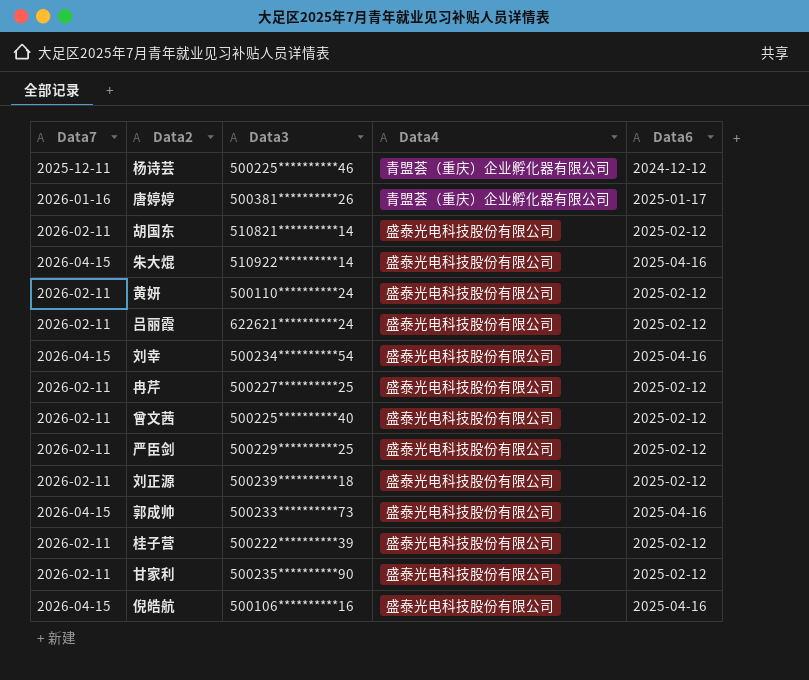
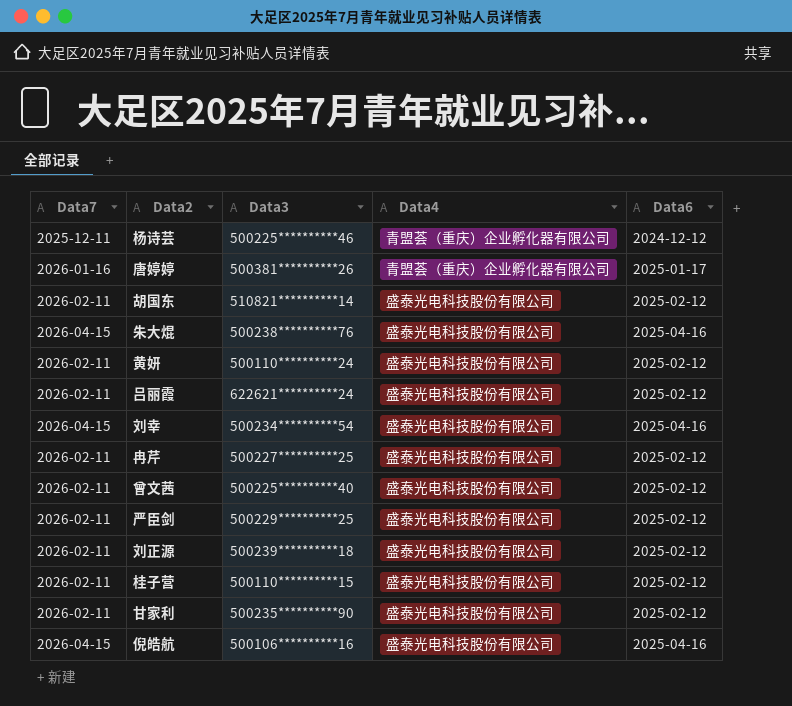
row 郭成帅: 2026-04-15 | 500233**********73 | 盛泰光电科技股份有限公司 | 2025-04-16 -> none
朱大焜 | Data3: 510922**********14 -> 500238**********76
桂子营 | Data3: 500222**********39 -> 500110**********15

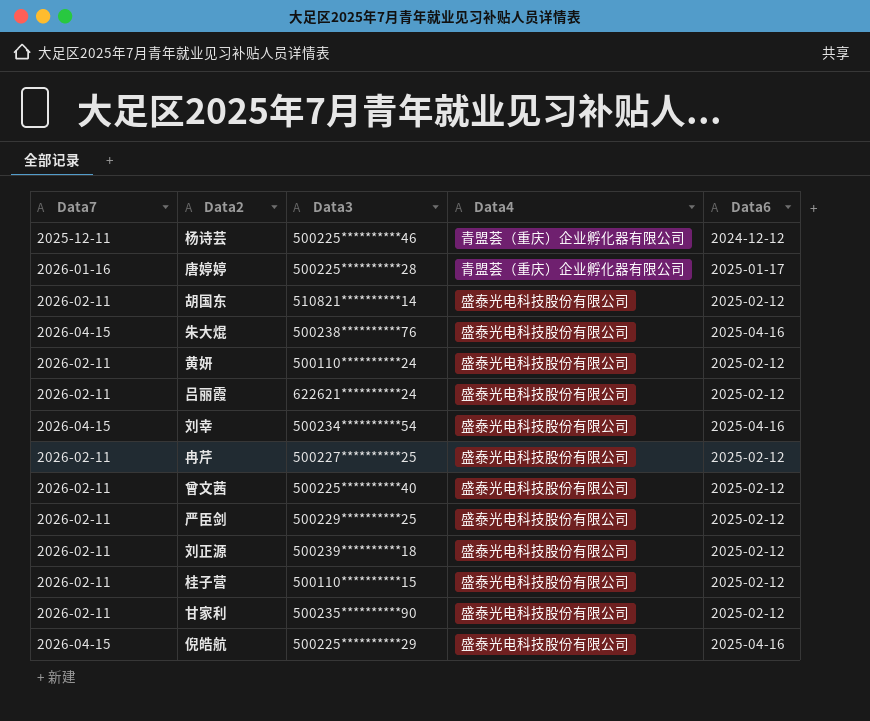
唐婷婷 | Data3: 500381**********26 -> 500225**********28
倪皓航 | Data3: 500106**********16 -> 500225**********29

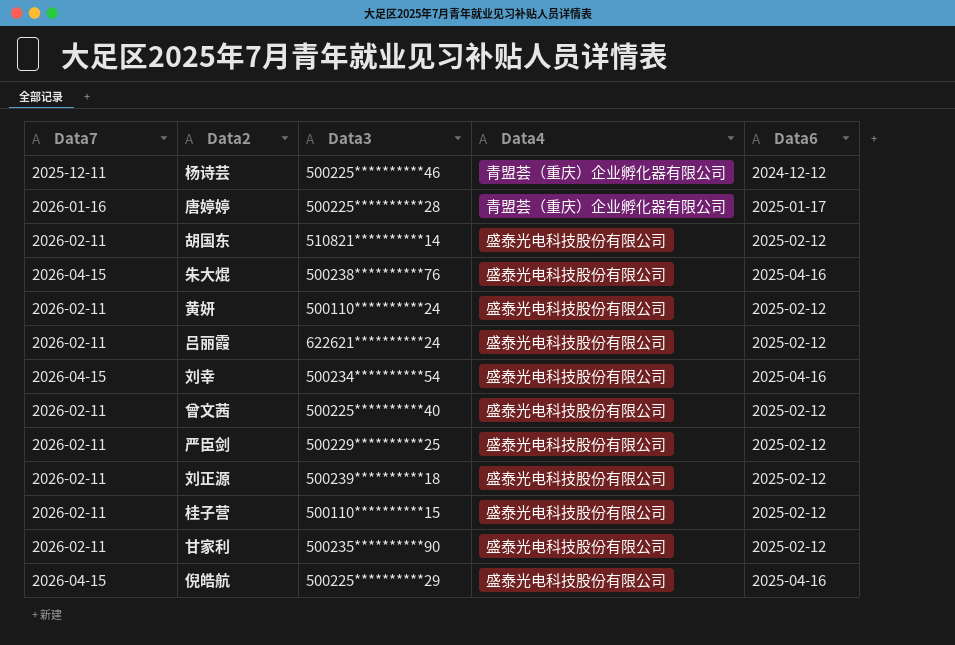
row 冉芹: 2026-02-11 | 500227**********25 | 盛泰光电科技股份有限公司 | 2025-02-12 -> none

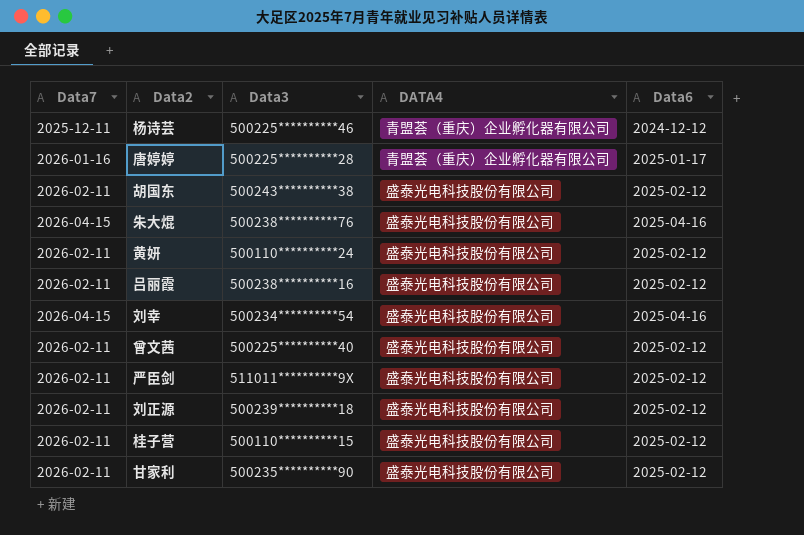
column name: Data4 -> DATA4
row 倪皓航: 2026-04-15 | 500225**********29 | 盛泰光电科技股份有限公司 | 2025-04-16 -> none
胡国东 | Data3: 510821**********14 -> 500243**********38
吕丽霞 | Data3: 622621**********24 -> 500238**********16
严臣剑 | Data3: 500229**********25 -> 511011**********9X

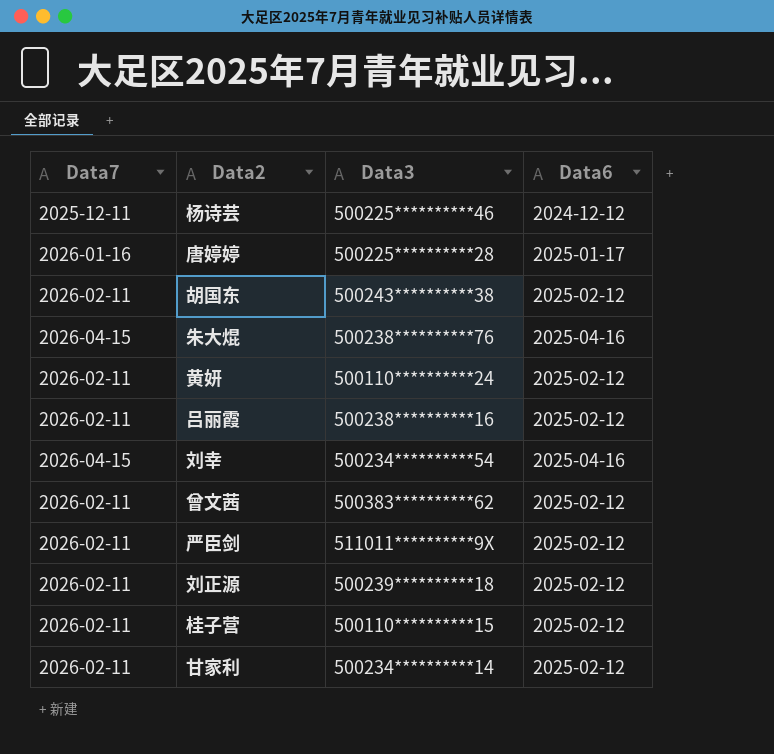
column DATA4 | position: 4 -> none
曾文茜 | Data3: 500225**********40 -> 500383**********62
甘家利 | Data3: 500235**********90 -> 500234**********14

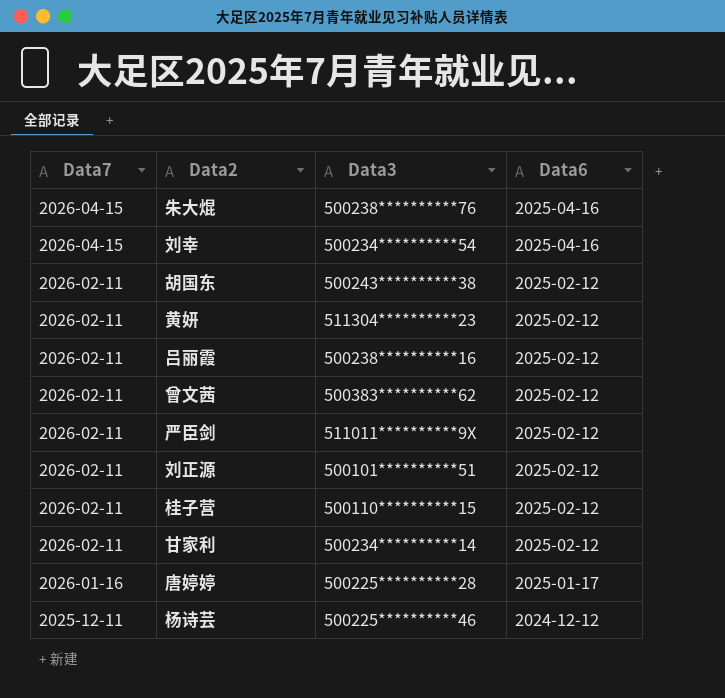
row order: none -> Data7 descending
黄妍 | Data3: 500110**********24 -> 511304**********23
刘正源 | Data3: 500239**********18 -> 500101**********51

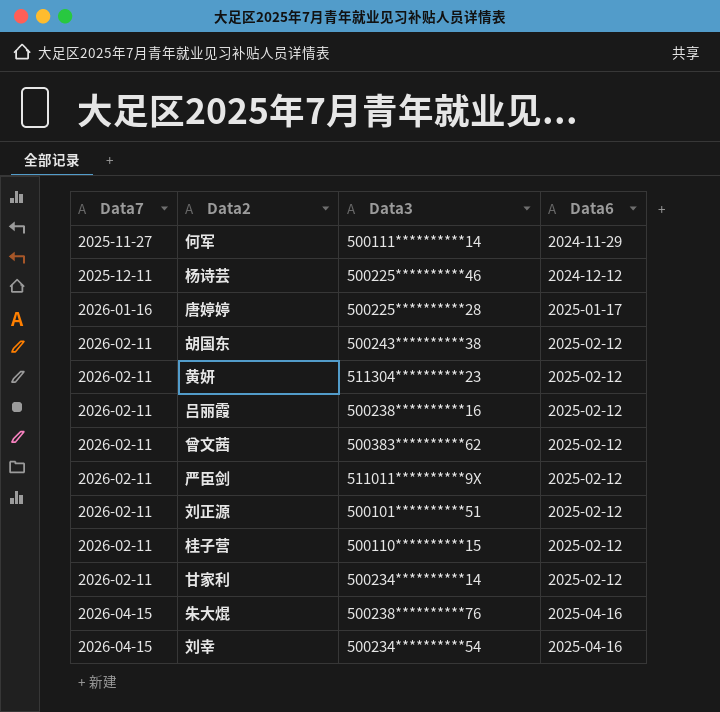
row order: Data7 descending -> Data7 ascending
row 何军: none -> 2025-11-27 | 500111**********14 | 2024-11-29

